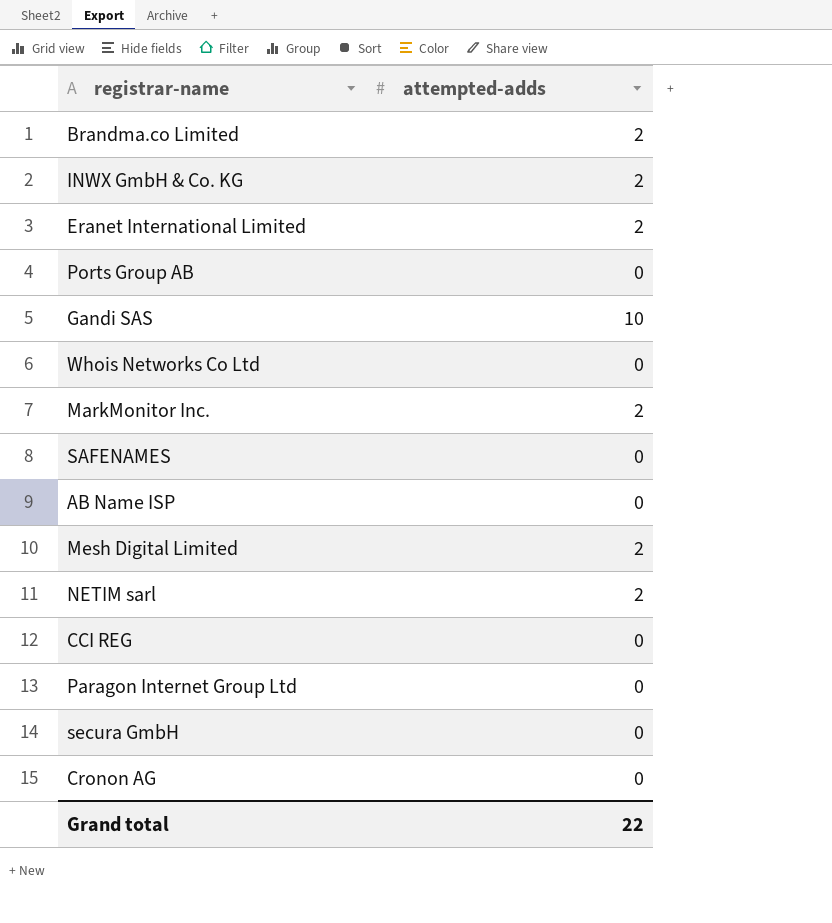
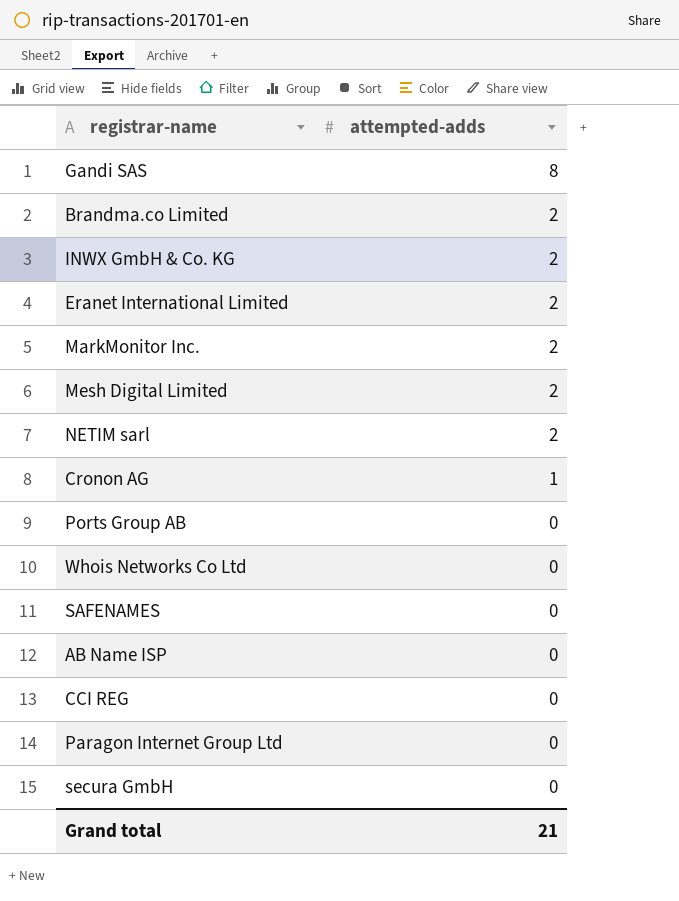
row order: none -> attempted-adds descending
Gandi SAS | attempted-adds: 10 -> 8
Cronon AG | attempted-adds: 0 -> 1
Grand total | attempted-adds: 22 -> 21

